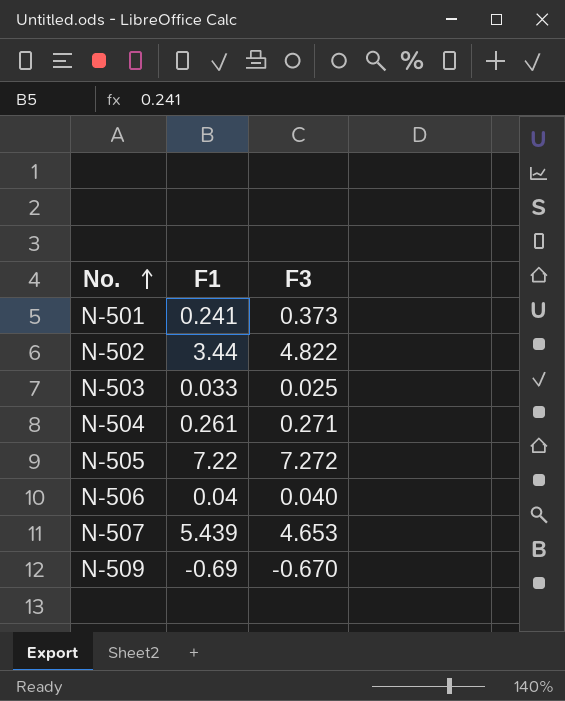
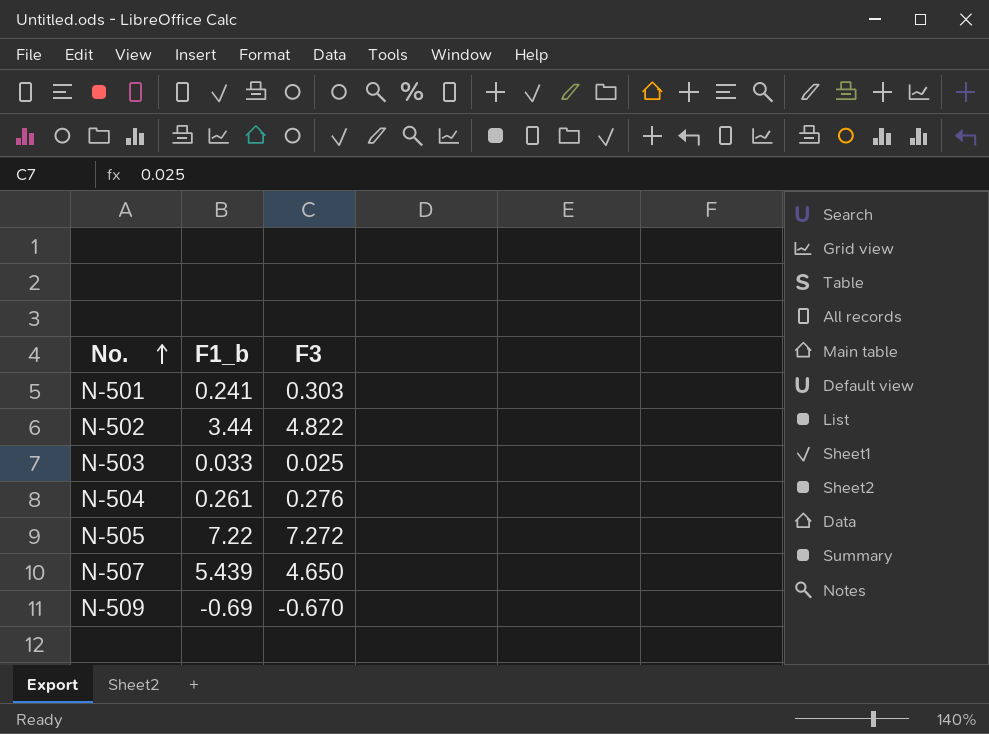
column name: F1 -> F1_b
row N-506: 0.04 | 0.040 -> none
N-501 | F3: 0.373 -> 0.303
N-504 | F3: 0.271 -> 0.276
N-507 | F3: 4.653 -> 4.650

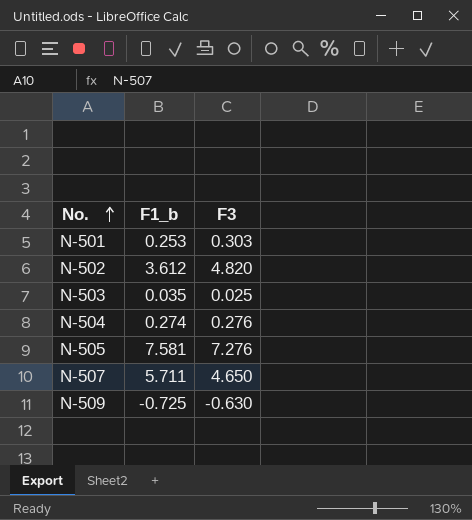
N-501 | F1_b: 0.241 -> 0.253
N-502 | F1_b: 3.44 -> 3.612
N-502 | F3: 4.822 -> 4.820
N-503 | F1_b: 0.033 -> 0.035
N-504 | F1_b: 0.261 -> 0.274
N-505 | F1_b: 7.22 -> 7.581
N-505 | F3: 7.272 -> 7.276
N-507 | F1_b: 5.439 -> 5.711
N-509 | F1_b: -0.69 -> -0.725
N-509 | F3: -0.670 -> -0.630

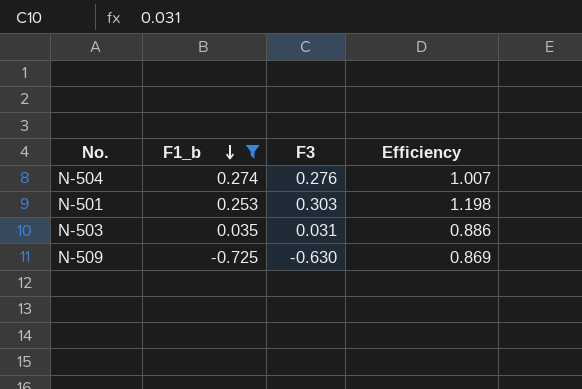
filter: none -> F1_b <= 0.274
row order: No. ascending -> F1_b descending
column Efficiency | formula: none -> [F3] / [F1_b]
N-503 | F3: 0.025 -> 0.031

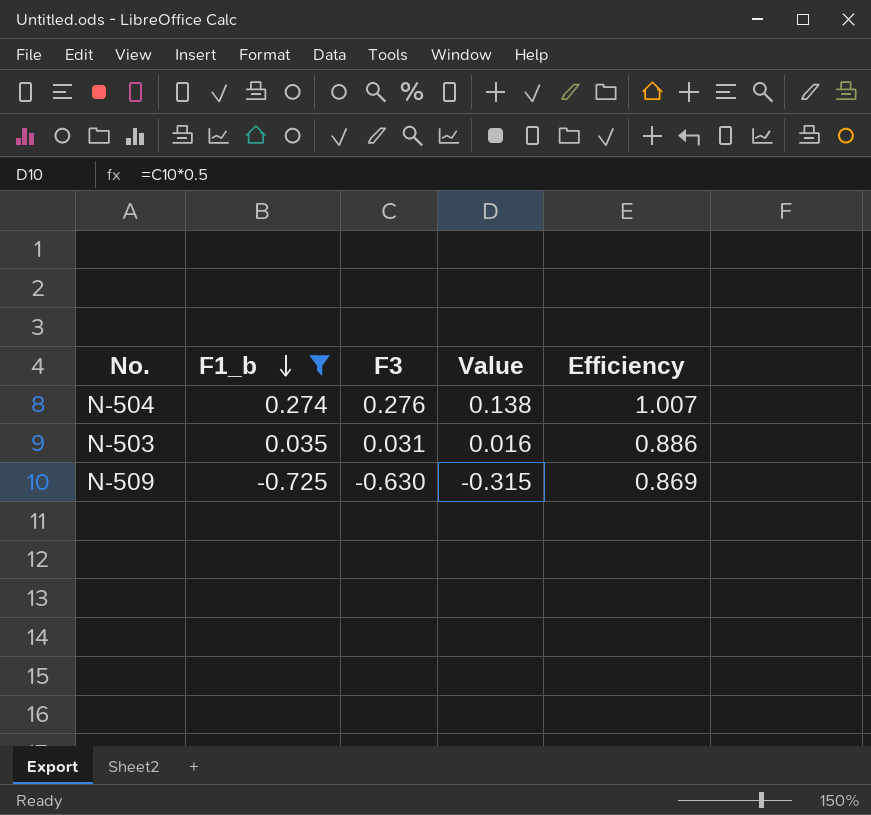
column Value | formula: none -> [F3] * 0.5
row N-501: 0.253 | 0.303 | 1.198 -> none

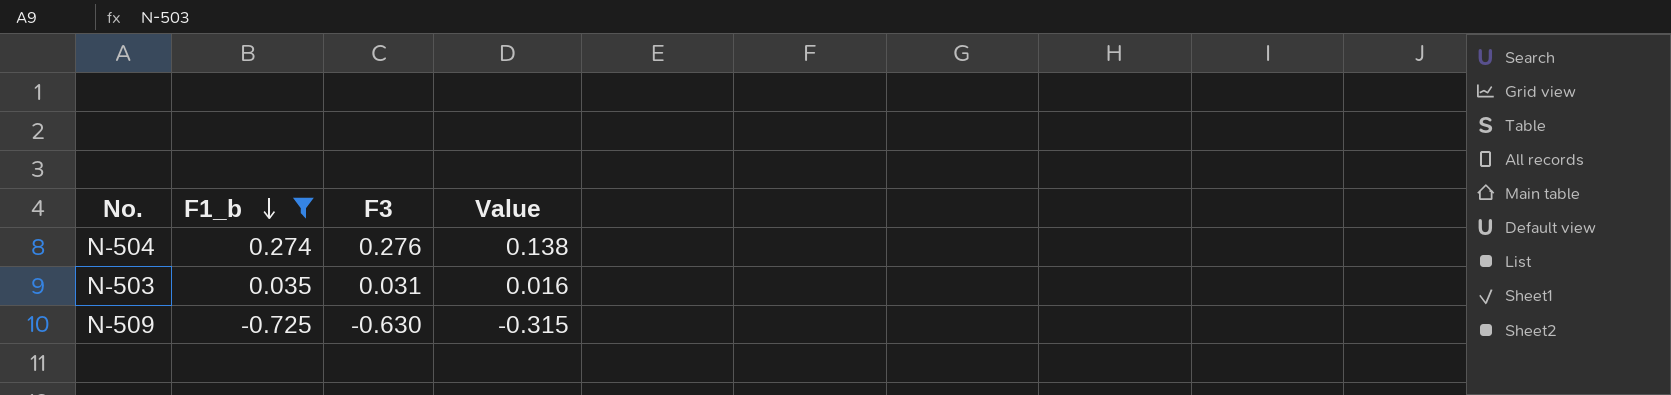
column Efficiency | formula: [F3] / [F1_b] -> none

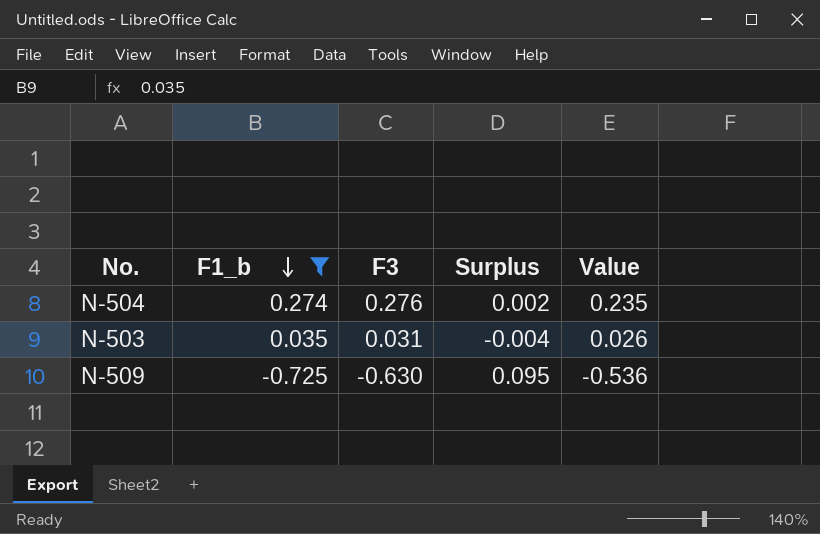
column Surplus | formula: none -> [F3] - [F1_b]
column Value | formula: [F3] * 0.5 -> [F3] * 0.85

